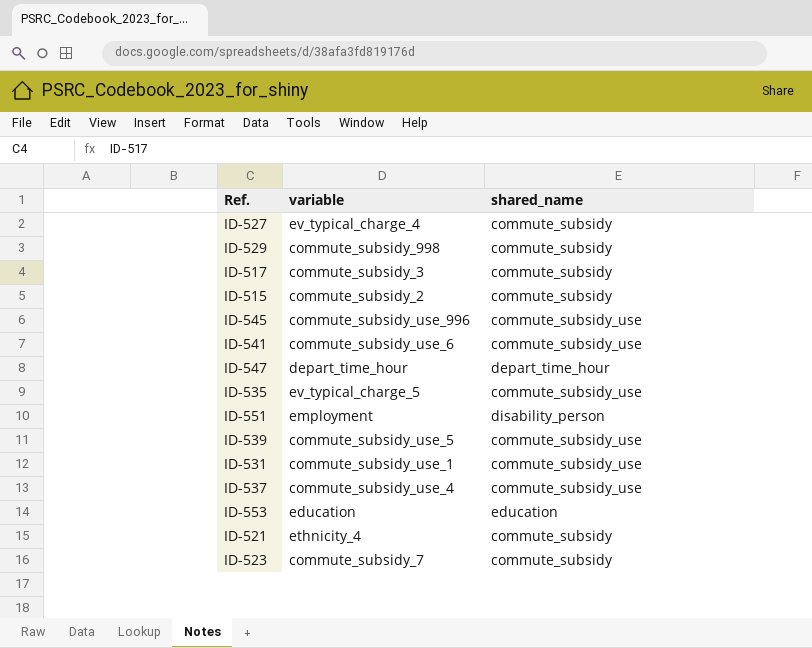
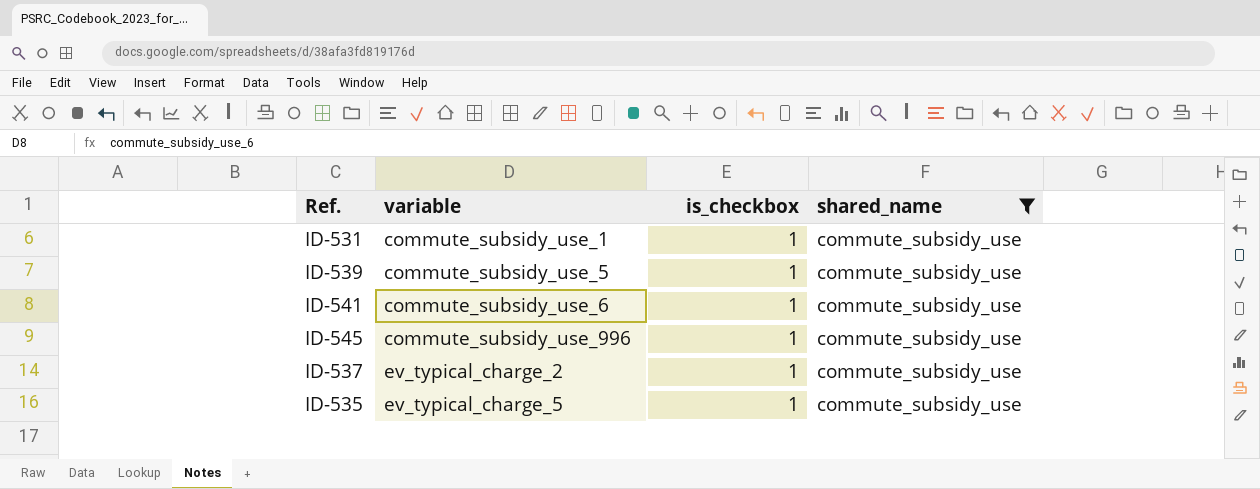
filter: none -> shared_name = commute_subsidy_use
row order: none -> variable ascending
column is_checkbox | position: none -> 3
ID-537 | variable: commute_subsidy_use_4 -> ev_typical_charge_2

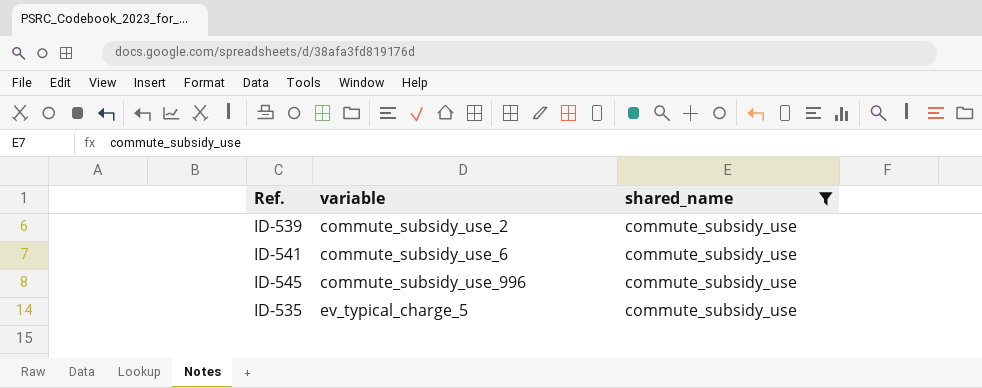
column is_checkbox | position: 3 -> none
row ID-531: commute_subsidy_use_1 | 1 | commute_subsidy_use -> none
row ID-537: ev_typical_charge_2 | 1 | commute_subsidy_use -> none
ID-539 | variable: commute_subsidy_use_5 -> commute_subsidy_use_2

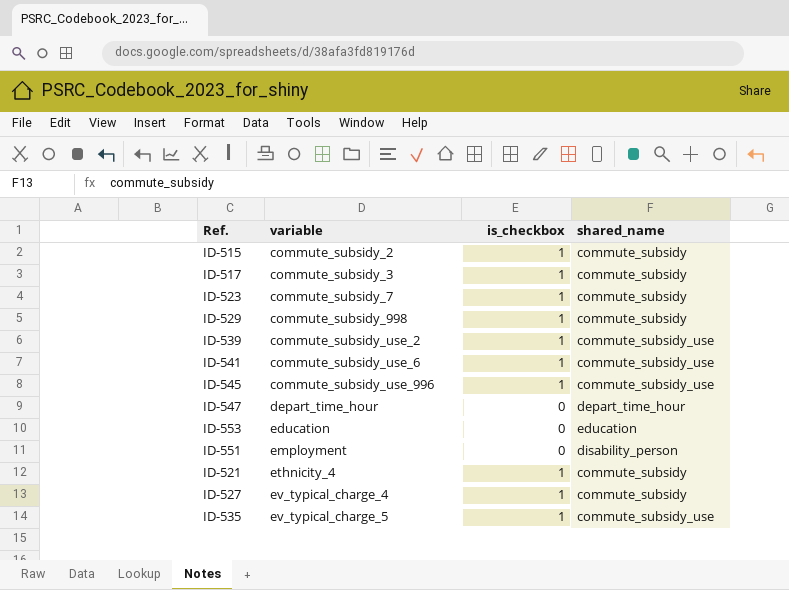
filter: shared_name = commute_subsidy_use -> none
column is_checkbox | position: none -> 3

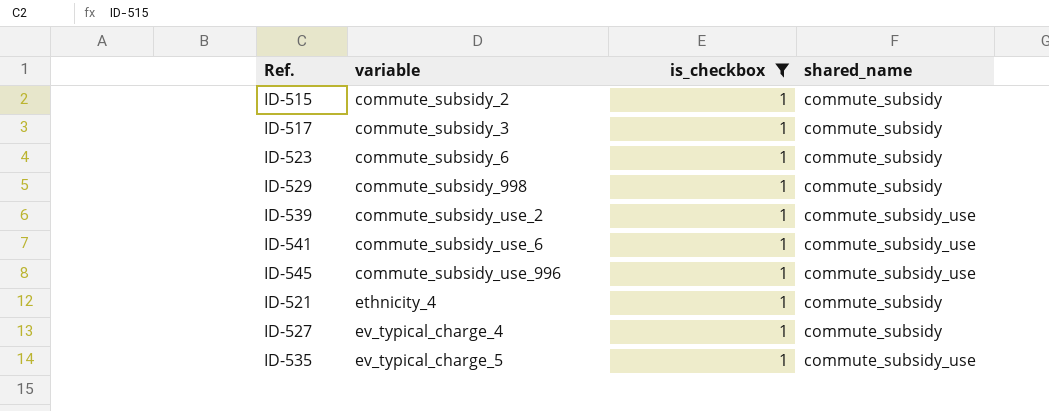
filter: none -> is_checkbox = 1
ID-523 | variable: commute_subsidy_7 -> commute_subsidy_6

